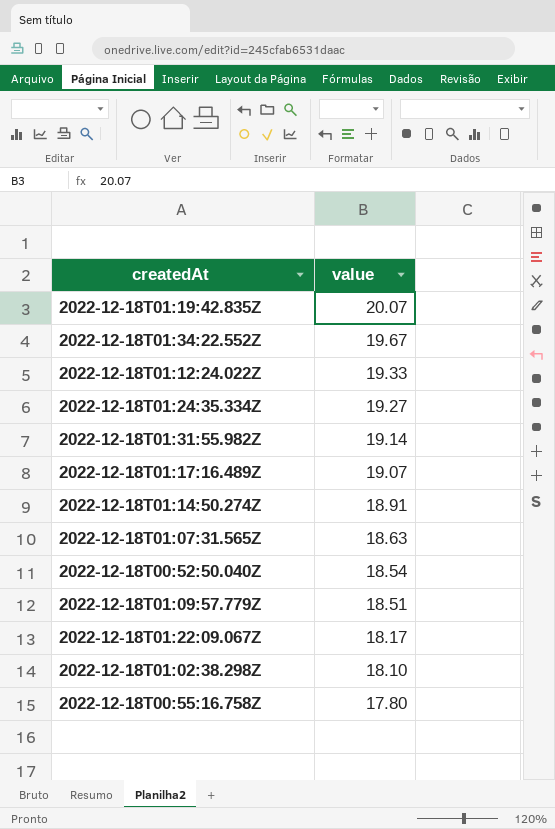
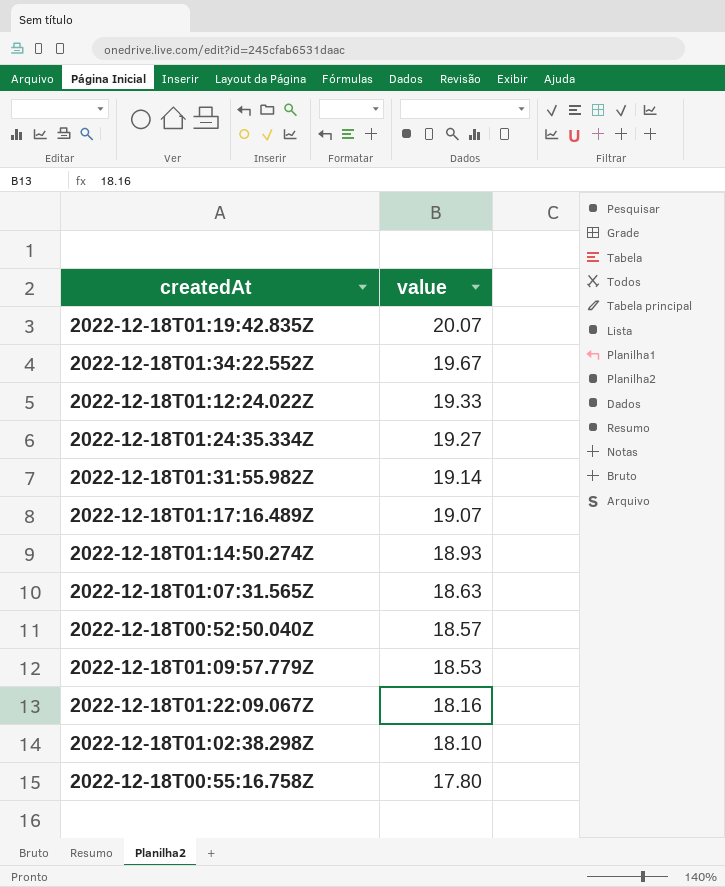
2022-12-18T01:14:50.274Z | value: 18.91 -> 18.93
2022-12-18T00:52:50.040Z | value: 18.54 -> 18.57
2022-12-18T01:09:57.779Z | value: 18.51 -> 18.53
2022-12-18T01:22:09.067Z | value: 18.17 -> 18.16

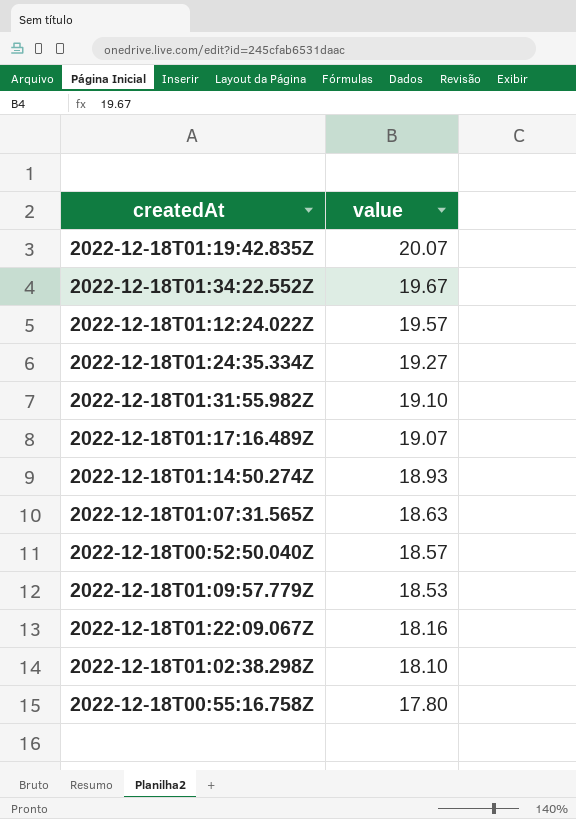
2022-12-18T01:12:24.022Z | value: 19.33 -> 19.57
2022-12-18T01:31:55.982Z | value: 19.14 -> 19.10

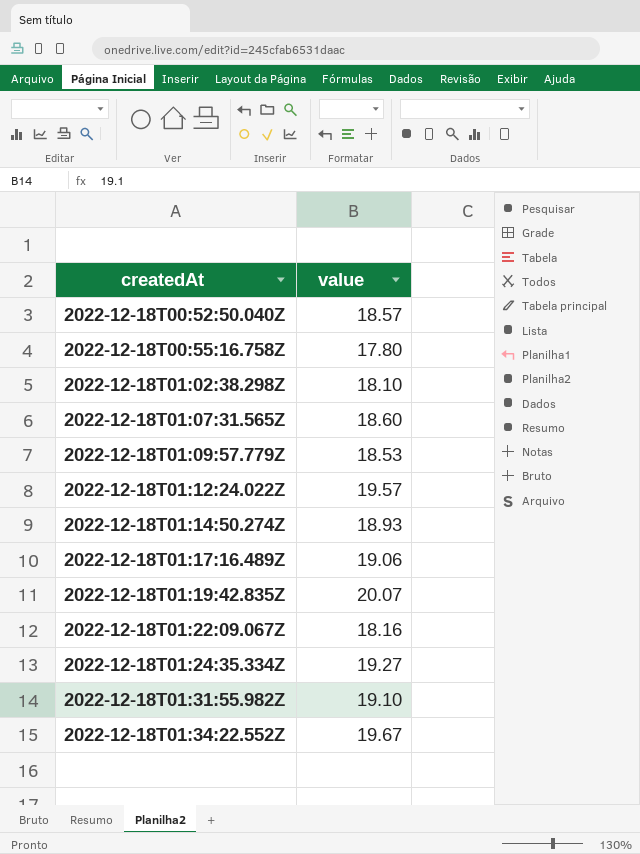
row order: value descending -> createdAt ascending
2022-12-18T01:07:31.565Z | value: 18.63 -> 18.60
2022-12-18T01:17:16.489Z | value: 19.07 -> 19.06

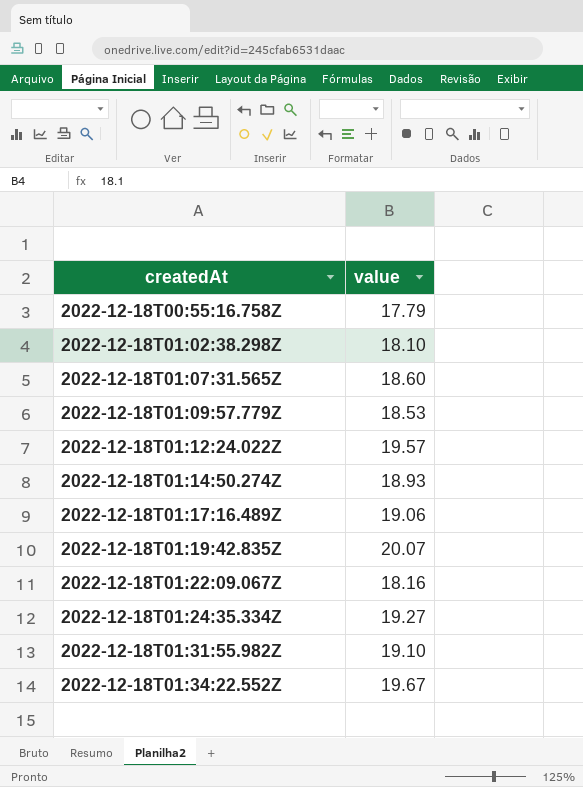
row 2022-12-18T00:52:50.040Z: 18.57 -> none
2022-12-18T00:55:16.758Z | value: 17.80 -> 17.79

